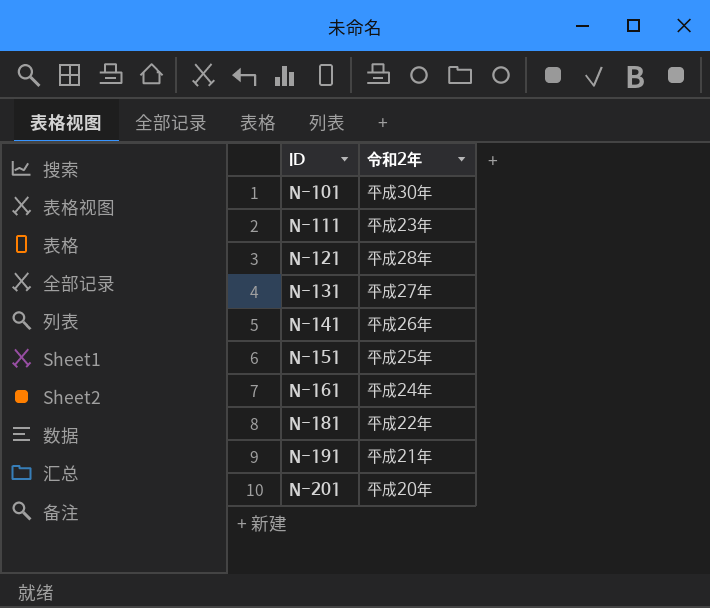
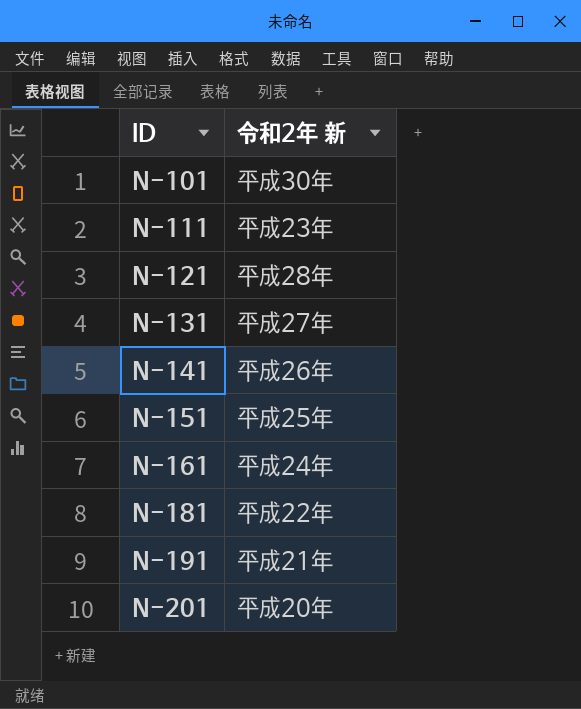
column name: 令和2年 -> 令和2年 新

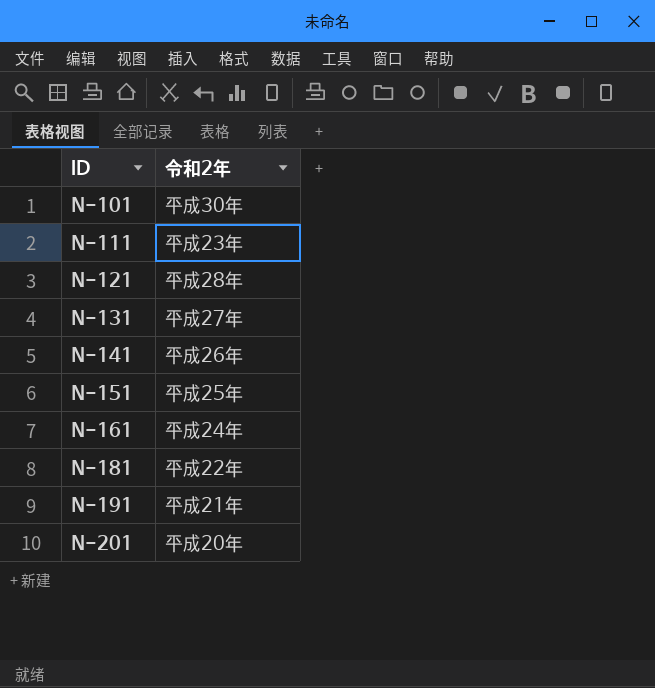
column name: 令和2年 新 -> 令和2年

